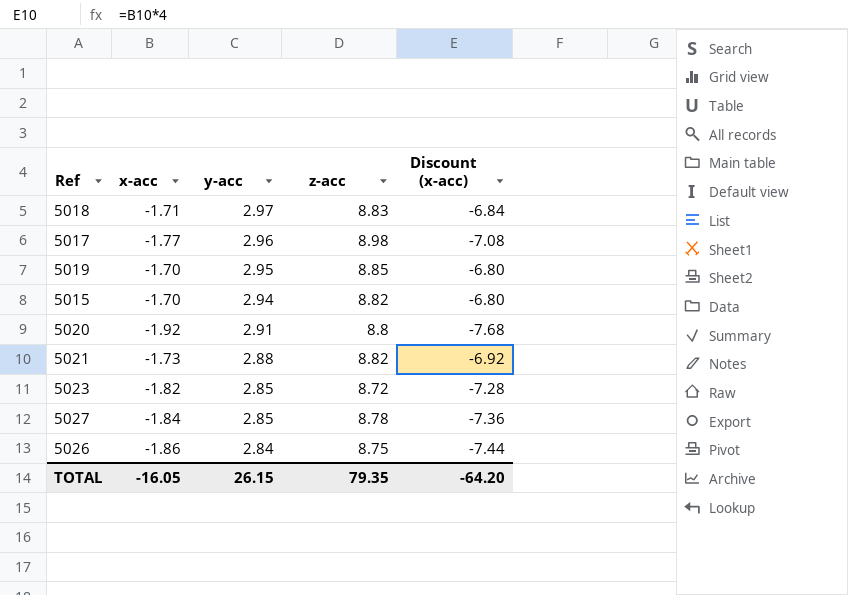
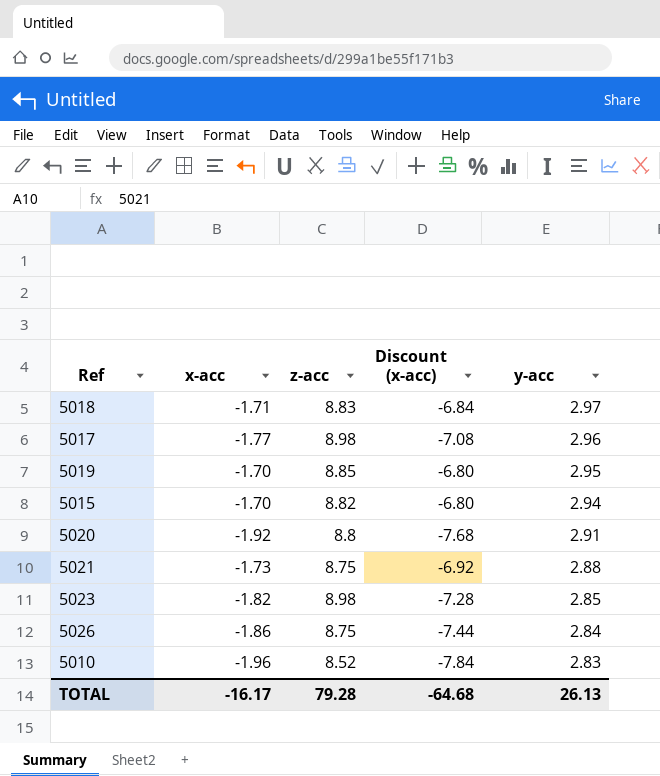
column y-acc | position: 3 -> 5
row 5027: -1.84 | 2.85 | 8.78 | -7.36 -> none
5021 | z-acc: 8.82 -> 8.75
5023 | z-acc: 8.72 -> 8.98
row 5010: none -> -1.96 | 8.52 | -7.84 | 2.83
TOTAL | x-acc: -16.05 -> -16.17
TOTAL | z-acc: 79.35 -> 79.28
TOTAL | Discount (x-acc): -64.20 -> -64.68
TOTAL | y-acc: 26.15 -> 26.13

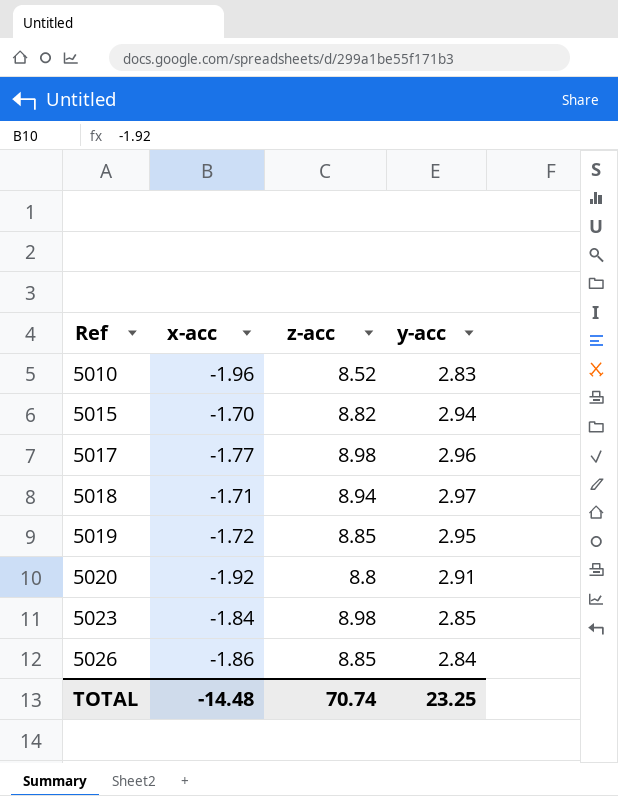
row order: y-acc descending -> Ref ascending
column Discount (x-acc) | formula: [x-acc] * 4 -> none
row 5021: -1.73 | 8.75 | -6.92 | 2.88 -> none
5018 | z-acc: 8.83 -> 8.94
5019 | x-acc: -1.70 -> -1.72
5023 | x-acc: -1.82 -> -1.84
5026 | z-acc: 8.75 -> 8.85
TOTAL | x-acc: -16.17 -> -14.48
TOTAL | z-acc: 79.28 -> 70.74
TOTAL | y-acc: 26.13 -> 23.25

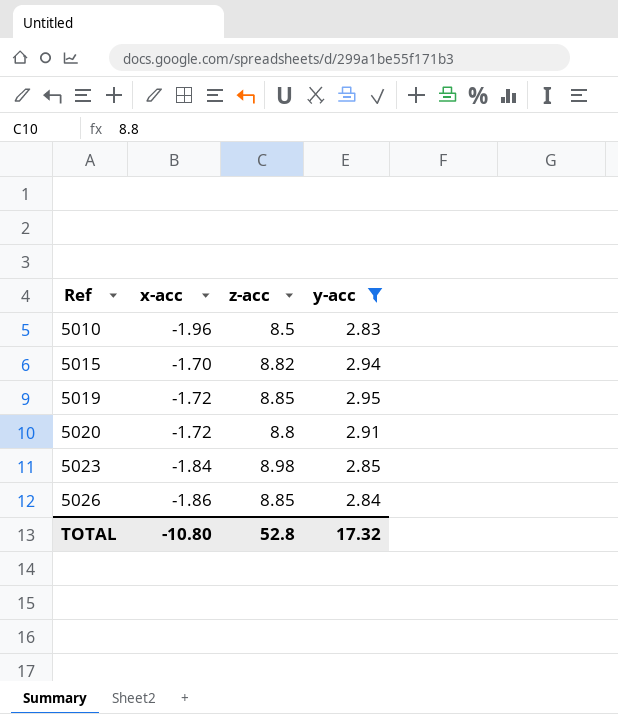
filter: none -> y-acc <= 2.95
5010 | z-acc: 8.52 -> 8.5
5020 | x-acc: -1.92 -> -1.72
TOTAL | x-acc: -14.48 -> -10.80
TOTAL | z-acc: 70.74 -> 52.8
TOTAL | y-acc: 23.25 -> 17.32

